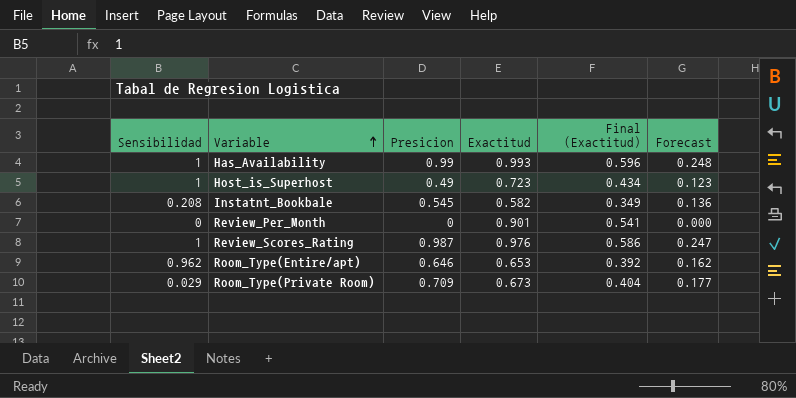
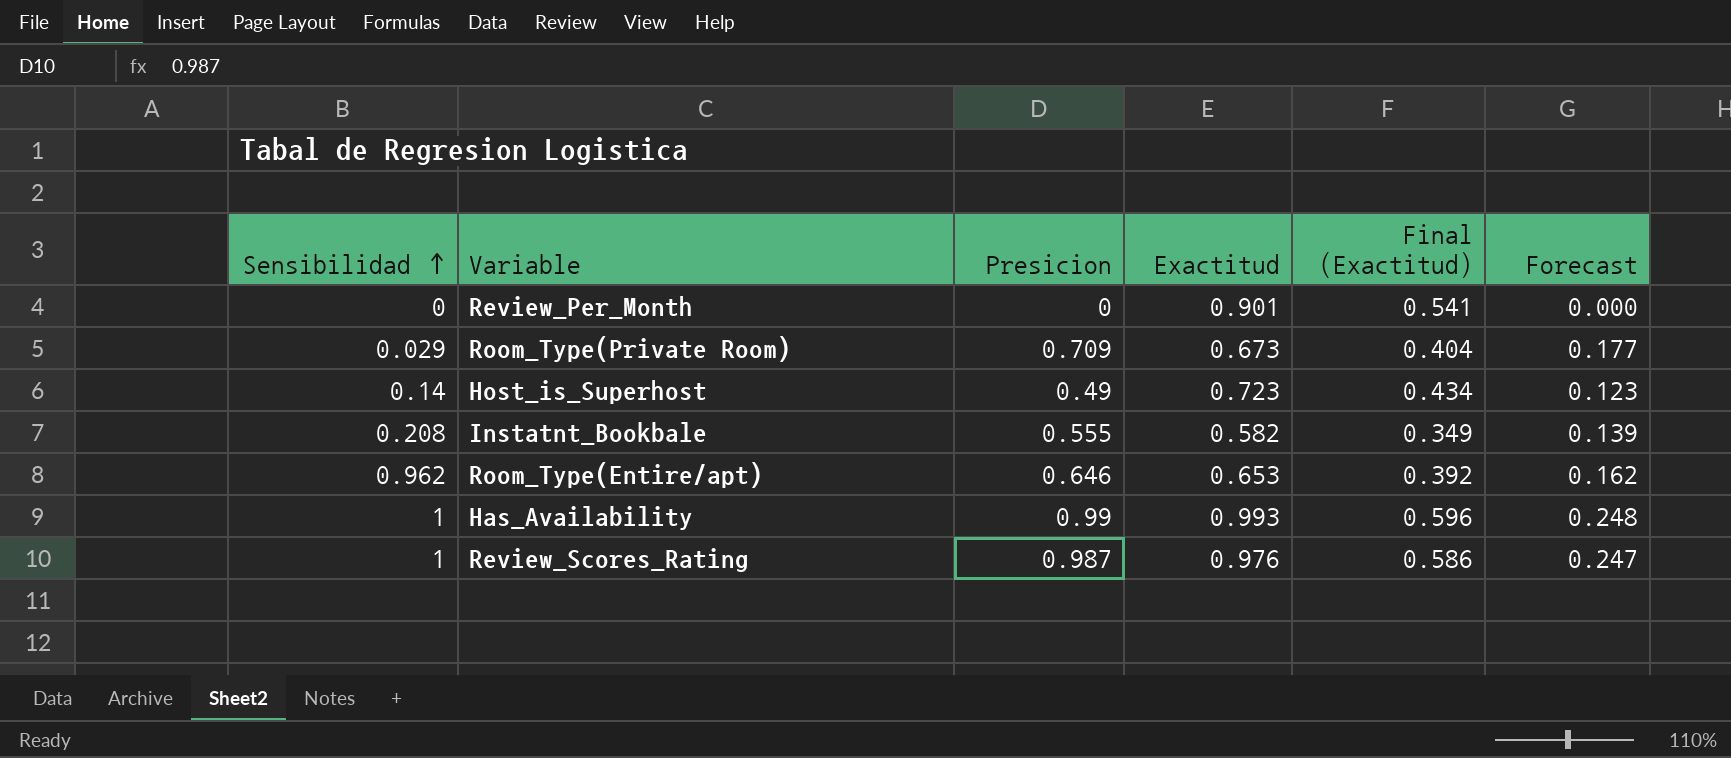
row order: Variable ascending -> Sensibilidad ascending
Host_is_Superhost | Sensibilidad: 1 -> 0.14
Instatnt_Bookbale | Presicion: 0.545 -> 0.555
Instatnt_Bookbale | Forecast: 0.136 -> 0.139

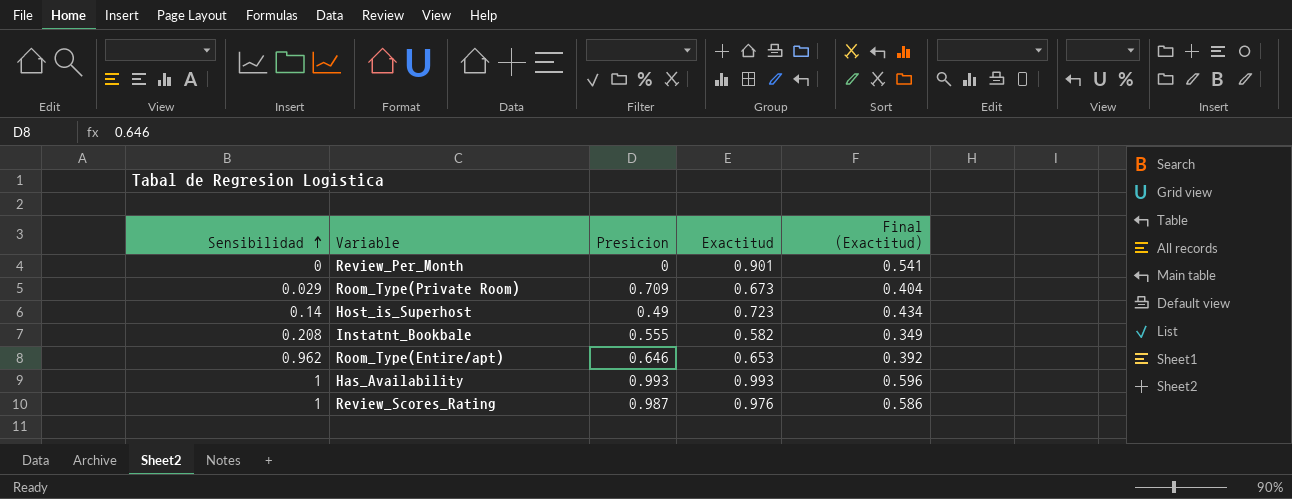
column Forecast | formula: [Presicion] * 0.25 -> none
Has_Availability | Presicion: 0.99 -> 0.993

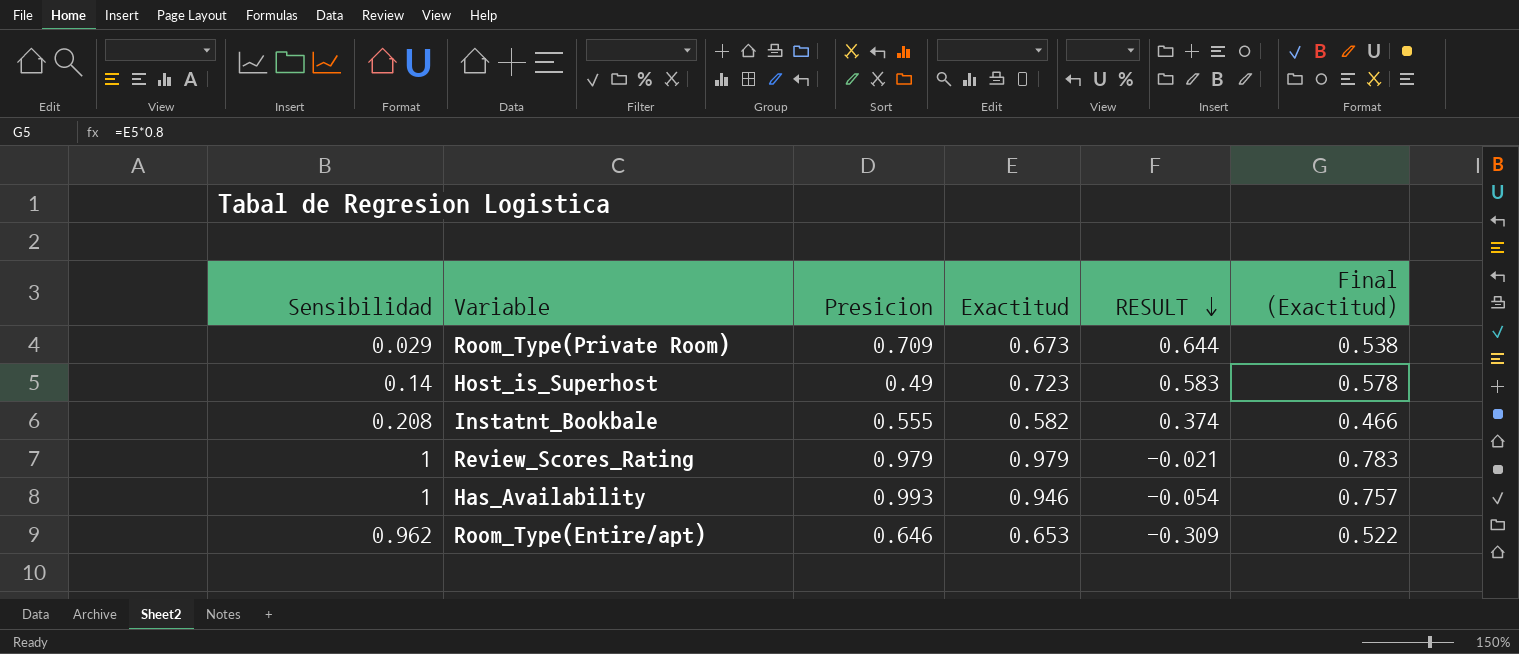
row order: Sensibilidad ascending -> RESULT descending
column RESULT | formula: none -> [Exactitud] - [Sensibilidad]
column Final (Exactitud) | formula: [Exactitud] * 0.6 -> [Exactitud] * 0.8
row Review_Per_Month: 0 | 0 | 0.901 | 0.541 -> none
Review_Scores_Rating | Presicion: 0.987 -> 0.979
Review_Scores_Rating | Exactitud: 0.976 -> 0.979
Has_Availability | Exactitud: 0.993 -> 0.946

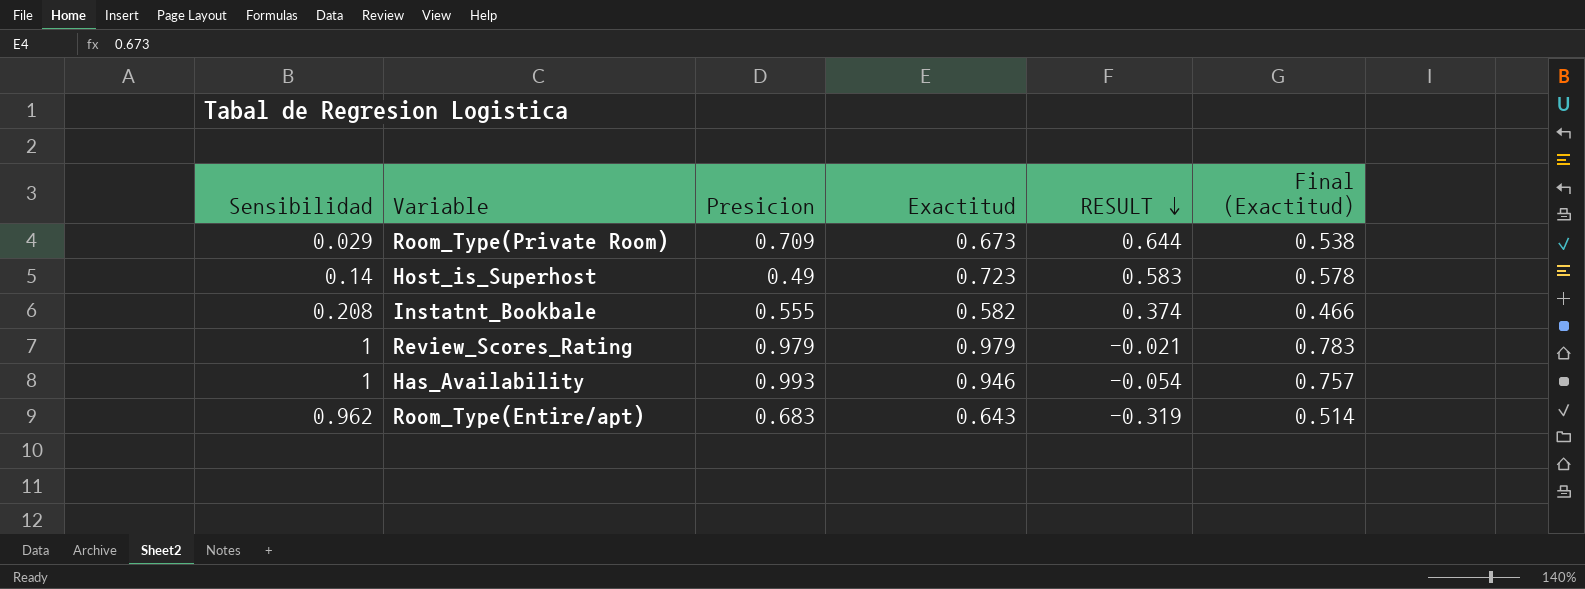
Room_Type(Entire/apt) | Presicion: 0.646 -> 0.683
Room_Type(Entire/apt) | Exactitud: 0.653 -> 0.643
Room_Type(Entire/apt) | RESULT: -0.309 -> -0.319
Room_Type(Entire/apt) | Final (Exactitud): 0.522 -> 0.514

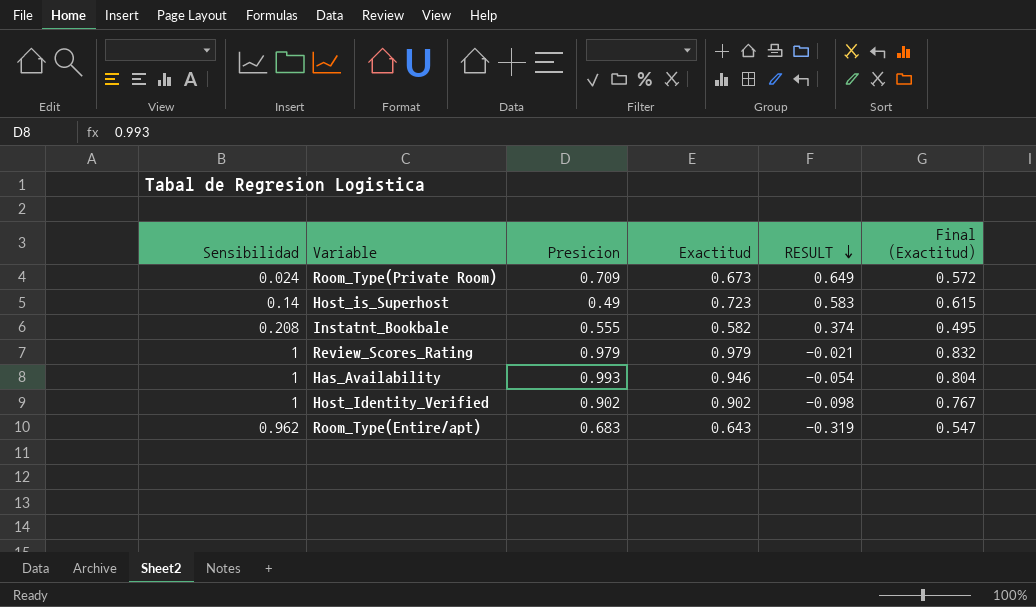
column Final (Exactitud) | formula: [Exactitud] * 0.8 -> [Exactitud] * 0.85
Room_Type(Private Room) | Sensibilidad: 0.029 -> 0.024
Room_Type(Private Room) | RESULT: 0.644 -> 0.649
row Host_Identity_Verified: none -> 1 | 0.902 | 0.902 | -0.098 | 0.767

